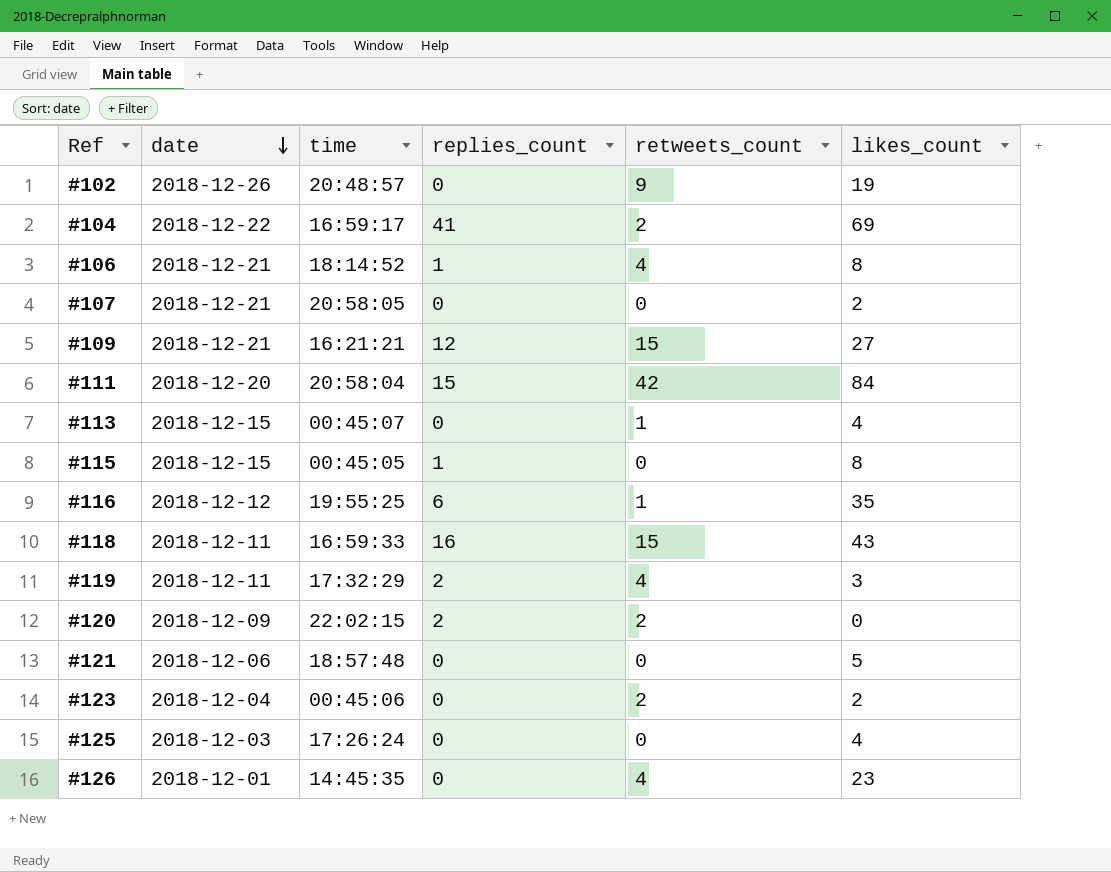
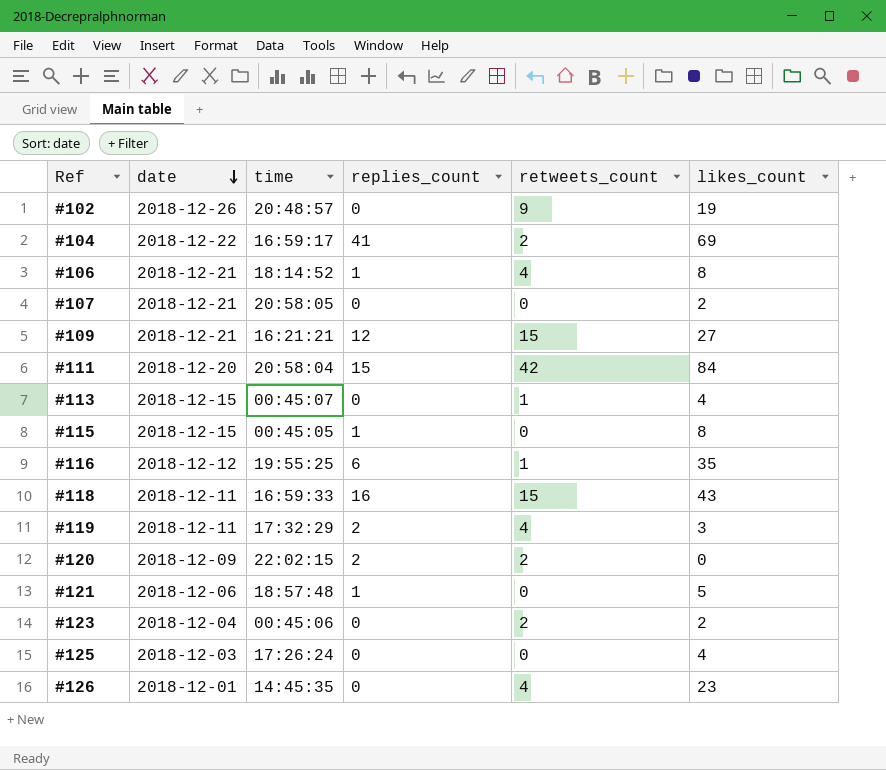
#121 | replies_count: 0 -> 1

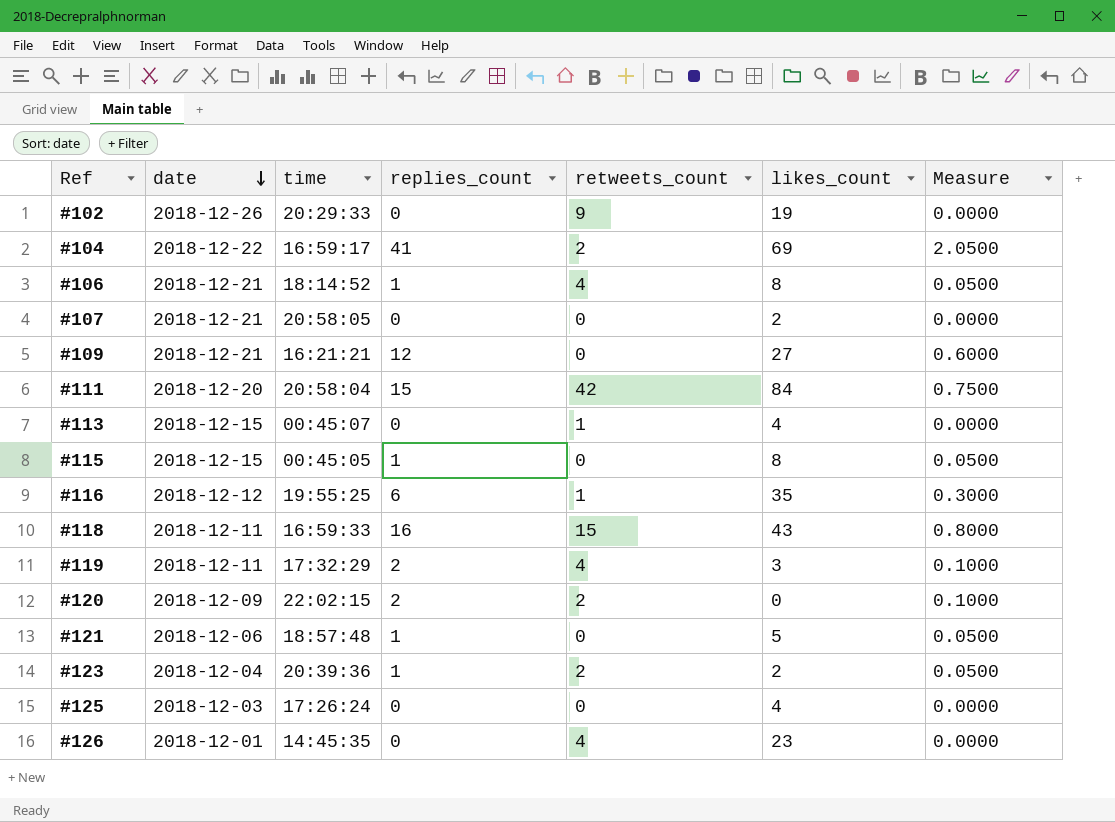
column Measure | formula: none -> [replies_count] * 0.05
#102 | time: 20:48:57 -> 20:29:33
#109 | retweets_count: 15 -> 0
#123 | time: 00:45:06 -> 20:39:36
#123 | replies_count: 0 -> 1

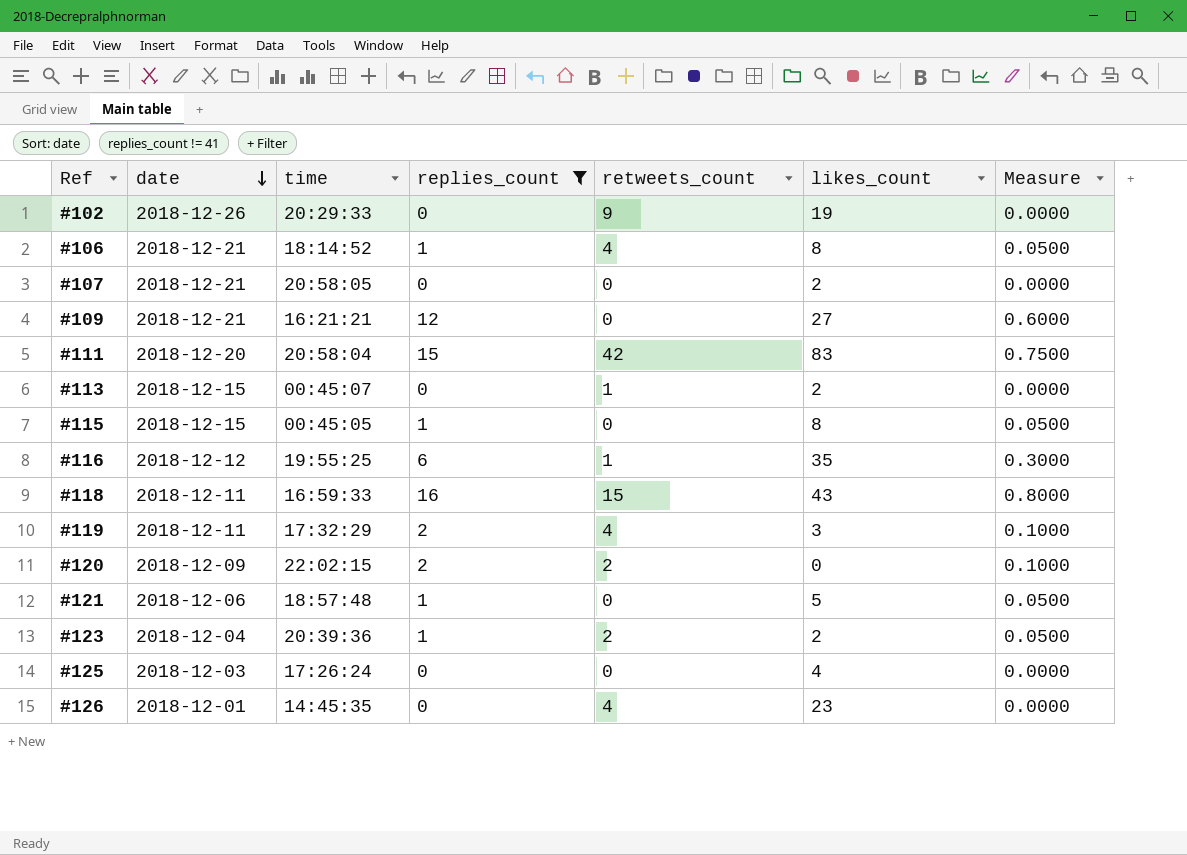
filter: none -> replies_count != 41
#111 | likes_count: 84 -> 83
#113 | likes_count: 4 -> 2

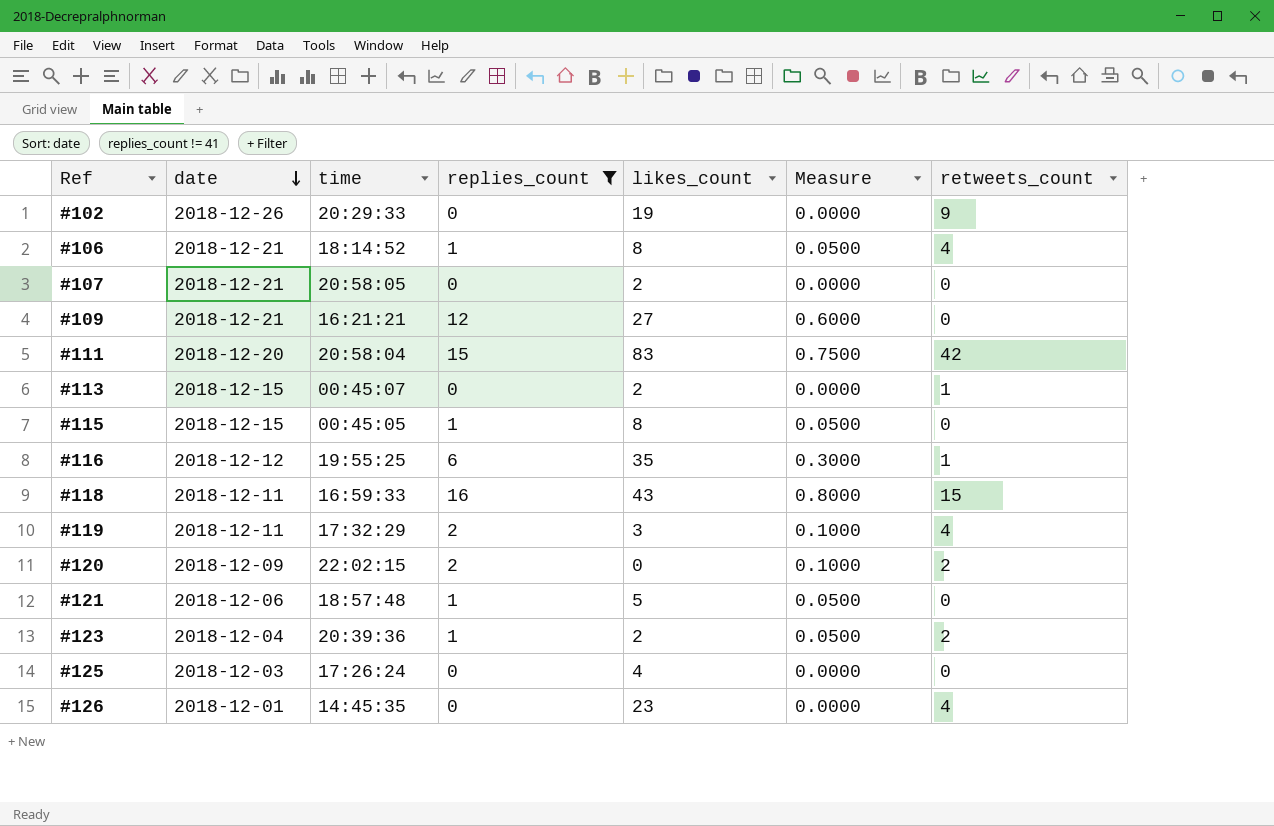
column retweets_count | position: 5 -> 7

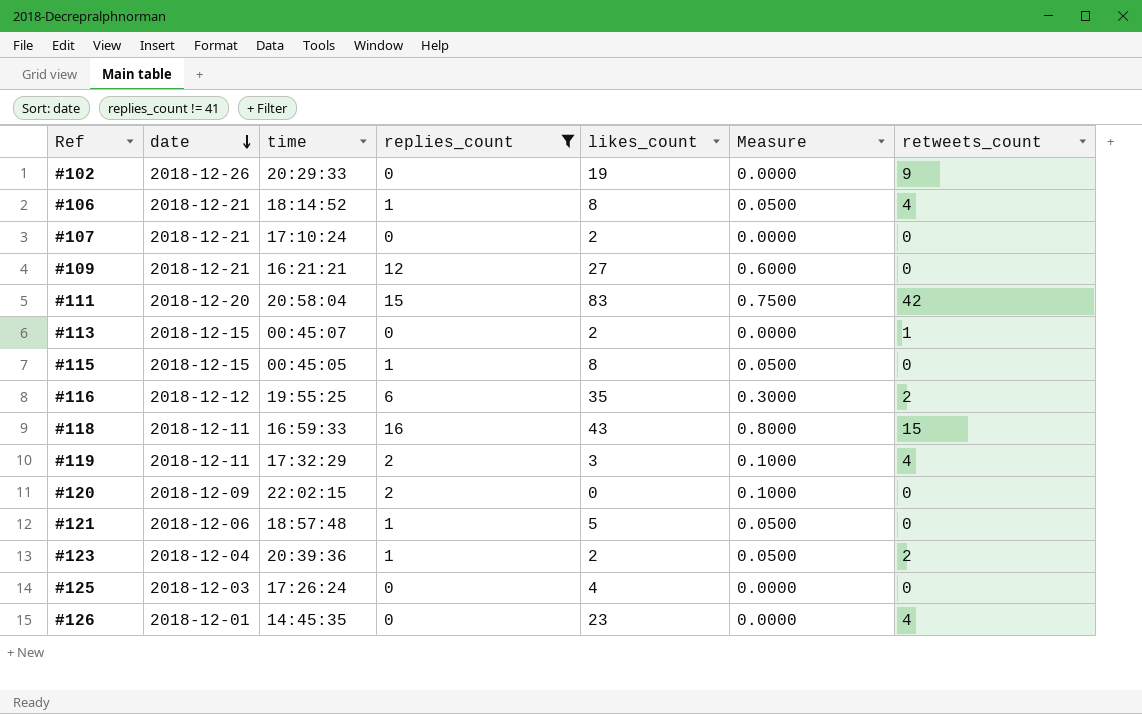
#107 | time: 20:58:05 -> 17:10:24
#116 | retweets_count: 1 -> 2
#120 | retweets_count: 2 -> 0

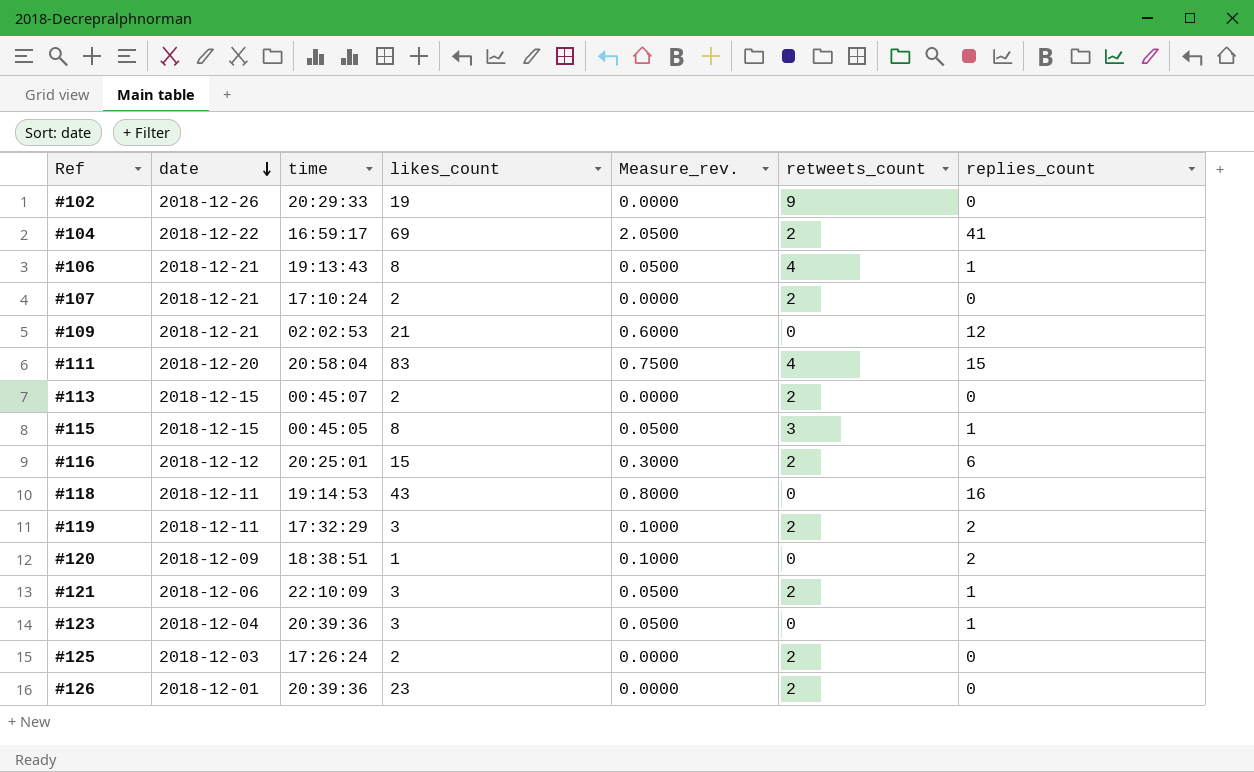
filter: replies_count != 41 -> none
column name: Measure -> Measure_rev.
column replies_count | position: 4 -> 7
#106 | time: 18:14:52 -> 19:13:43
#107 | retweets_count: 0 -> 2
#109 | time: 16:21:21 -> 02:02:53
#109 | likes_count: 27 -> 21
#111 | retweets_count: 42 -> 4
#113 | retweets_count: 1 -> 2
#115 | retweets_count: 0 -> 3
#116 | time: 19:55:25 -> 20:25:01
#116 | likes_count: 35 -> 15
#118 | time: 16:59:33 -> 19:14:53
#118 | retweets_count: 15 -> 0
#119 | retweets_count: 4 -> 2
#120 | time: 22:02:15 -> 18:38:51
#120 | likes_count: 0 -> 1
#121 | time: 18:57:48 -> 22:10:09
#121 | likes_count: 5 -> 3
#121 | retweets_count: 0 -> 2
#123 | likes_count: 2 -> 3
#123 | retweets_count: 2 -> 0
#125 | likes_count: 4 -> 2
#125 | retweets_count: 0 -> 2
#126 | time: 14:45:35 -> 20:39:36
#126 | retweets_count: 4 -> 2

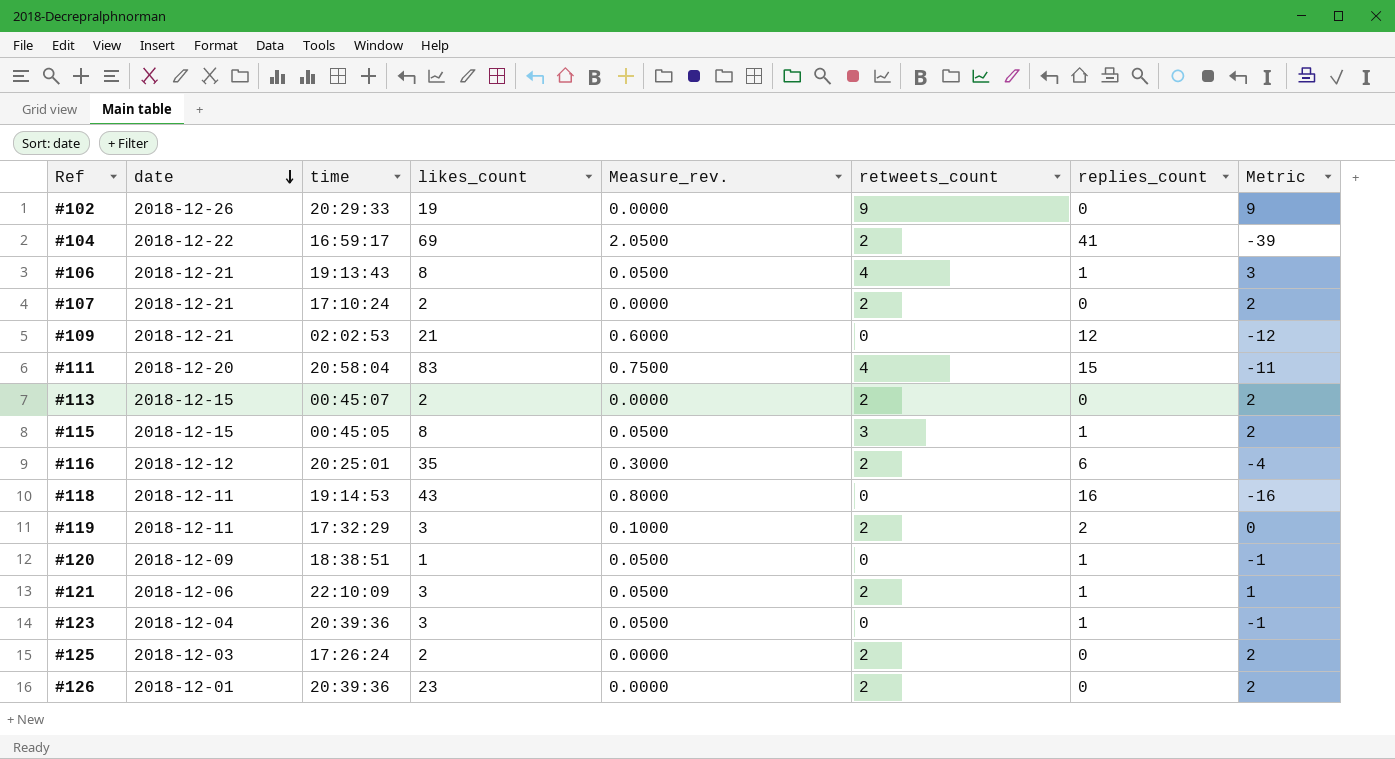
column Metric | formula: none -> [retweets_count] - [replies_count]
#116 | likes_count: 15 -> 35
#120 | Measure_rev.: 0.1000 -> 0.0500
#120 | replies_count: 2 -> 1

